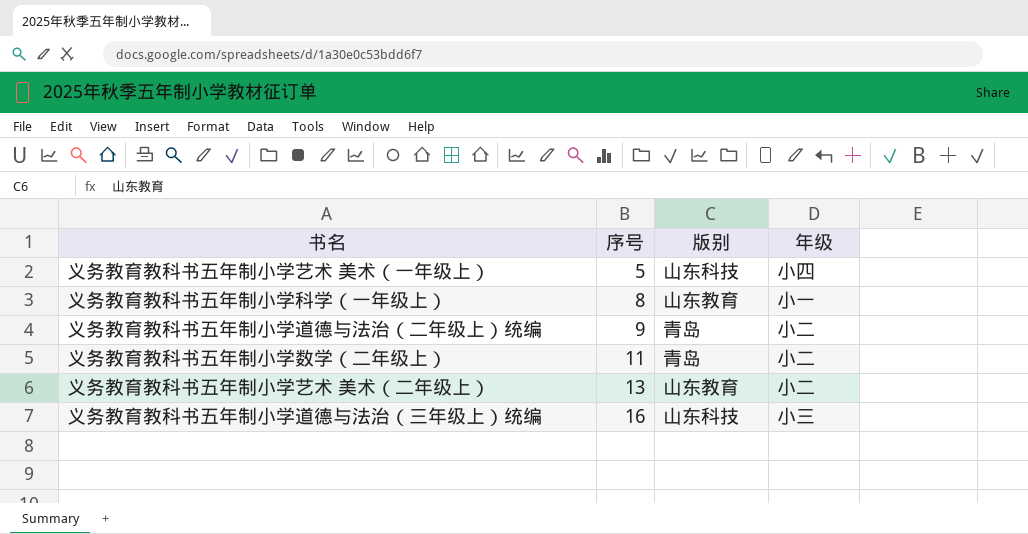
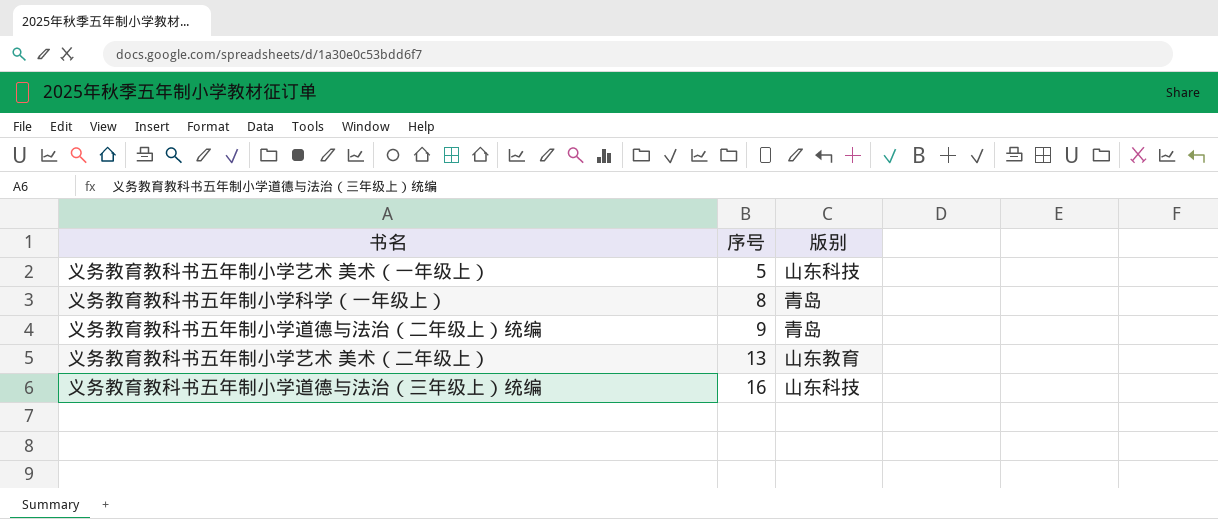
column 年级 | position: 4 -> none
row 义务教育教科书五年制小学数学（二年级上）: 11 | 青岛 | 小二 -> none
义务教育教科书五年制小学科学（一年级上） | 版别: 山东教育 -> 青岛

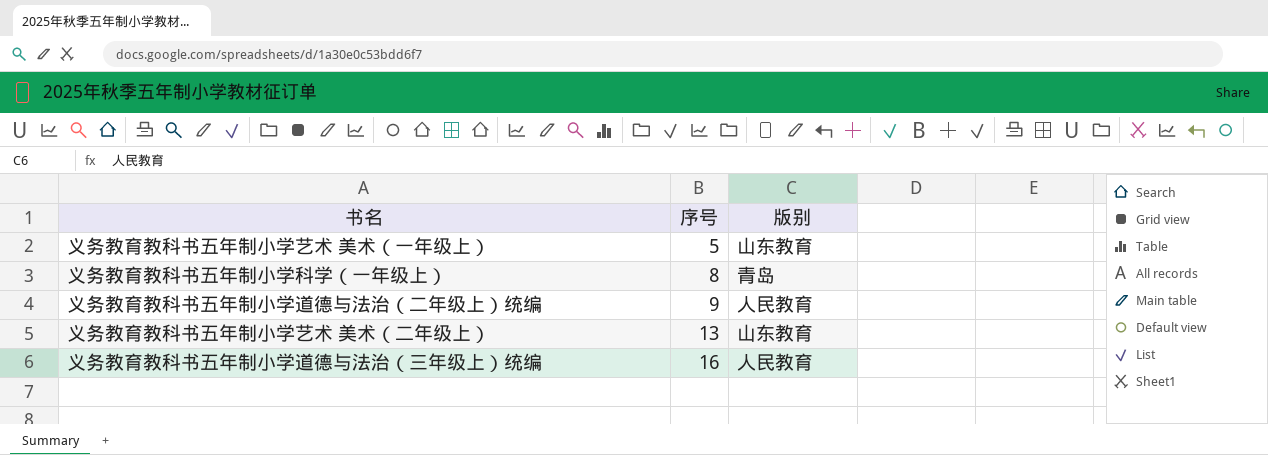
义务教育教科书五年制小学艺术 美术（一年级上） | 版别: 山东科技 -> 山东教育
义务教育教科书五年制小学道德与法治（二年级上）统编 | 版别: 青岛 -> 人民教育
义务教育教科书五年制小学道德与法治（三年级上）统编 | 版别: 山东科技 -> 人民教育

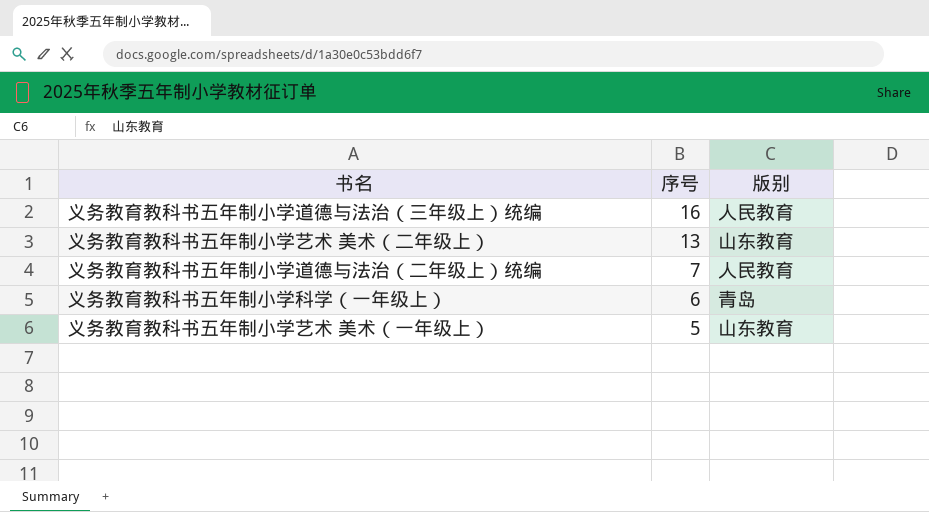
row order: 序号 ascending -> 序号 descending
义务教育教科书五年制小学道德与法治（二年级上）统编 | 序号: 9 -> 7
义务教育教科书五年制小学科学（一年级上） | 序号: 8 -> 6

